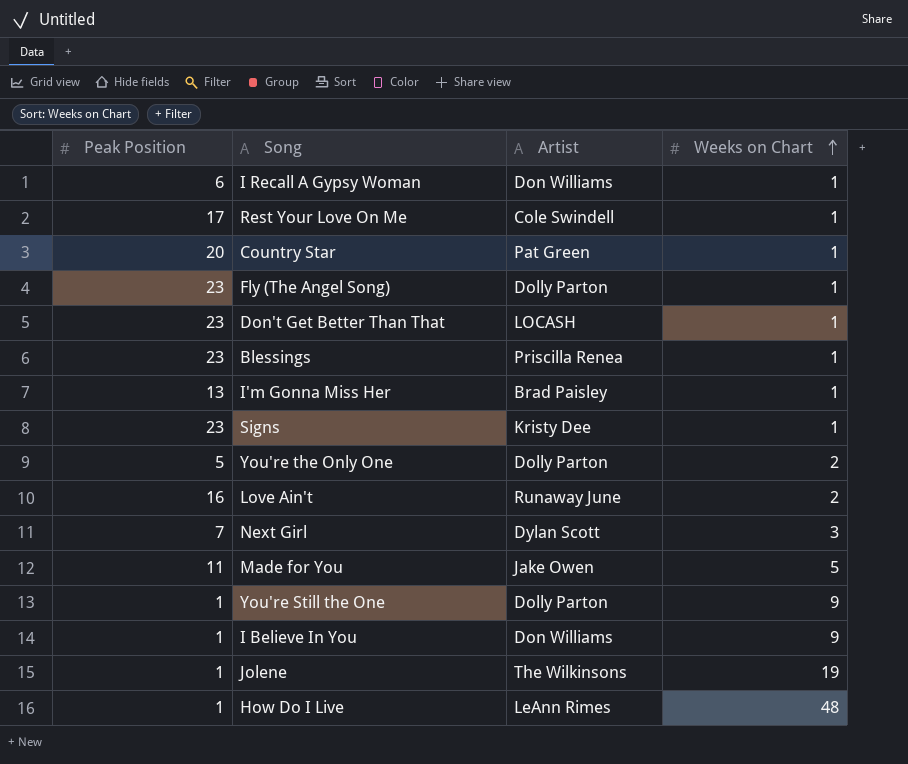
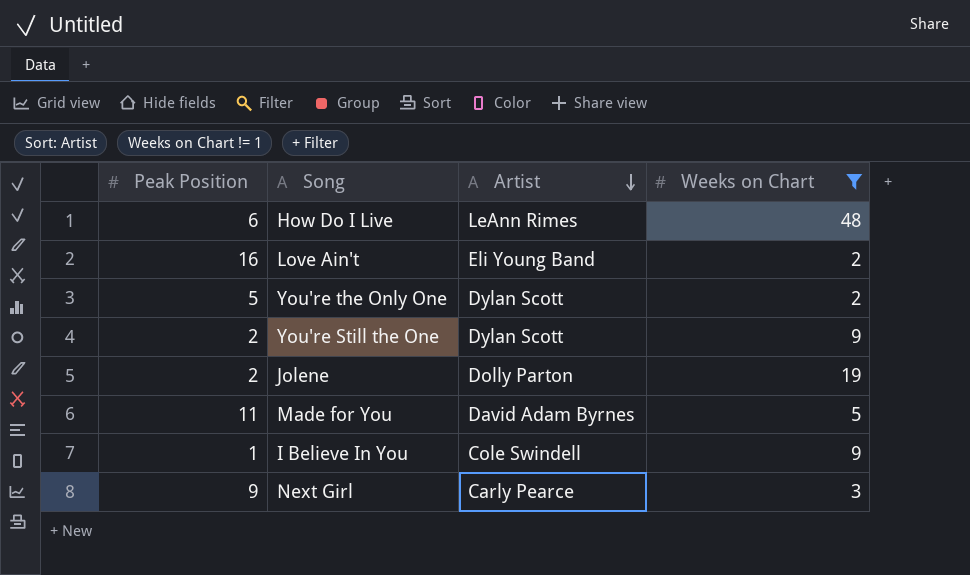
filter: none -> Weeks on Chart != 1
row order: Weeks on Chart ascending -> Artist descending
How Do I Live | Peak Position: 1 -> 6
Love Ain't | Artist: Runaway June -> Eli Young Band
You're the Only One | Artist: Dolly Parton -> Dylan Scott
You're Still the One | Peak Position: 1 -> 2
You're Still the One | Artist: Dolly Parton -> Dylan Scott
Jolene | Peak Position: 1 -> 2
Jolene | Artist: The Wilkinsons -> Dolly Parton
Made for You | Artist: Jake Owen -> David Adam Byrnes
I Believe In You | Artist: Don Williams -> Cole Swindell
Next Girl | Peak Position: 7 -> 9
Next Girl | Artist: Dylan Scott -> Carly Pearce

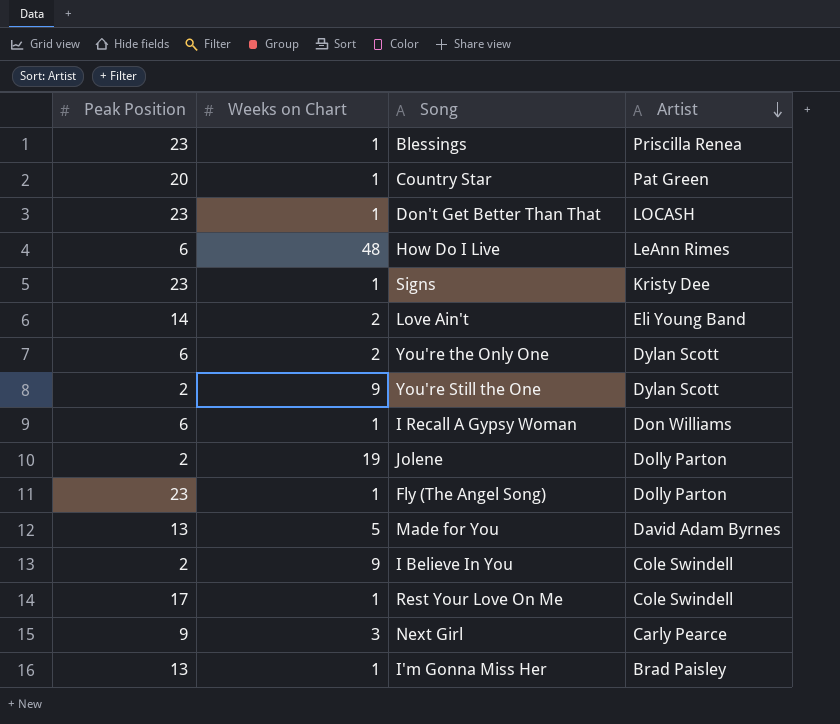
filter: Weeks on Chart != 1 -> none
column Weeks on Chart | position: 4 -> 2
Love Ain't | Peak Position: 16 -> 14
You're the Only One | Peak Position: 5 -> 6
Made for You | Peak Position: 11 -> 13
I Believe In You | Peak Position: 1 -> 2

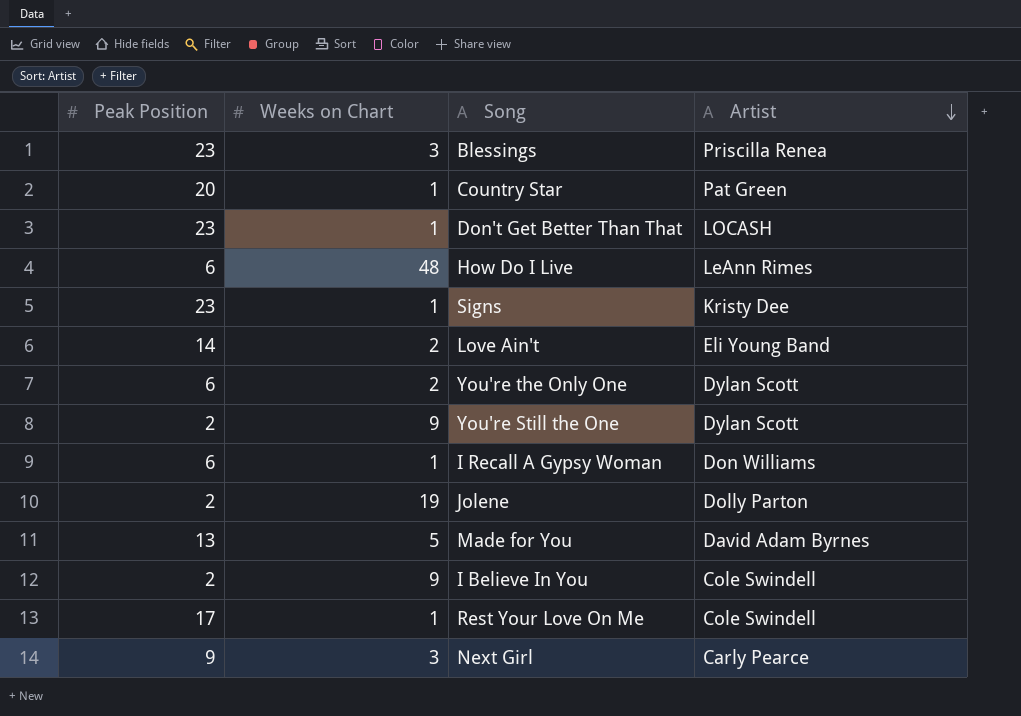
row Fly (The Angel Song): 23 | 1 | Dolly Parton -> none
row I'm Gonna Miss Her: 13 | 1 | Brad Paisley -> none
Blessings | Weeks on Chart: 1 -> 3

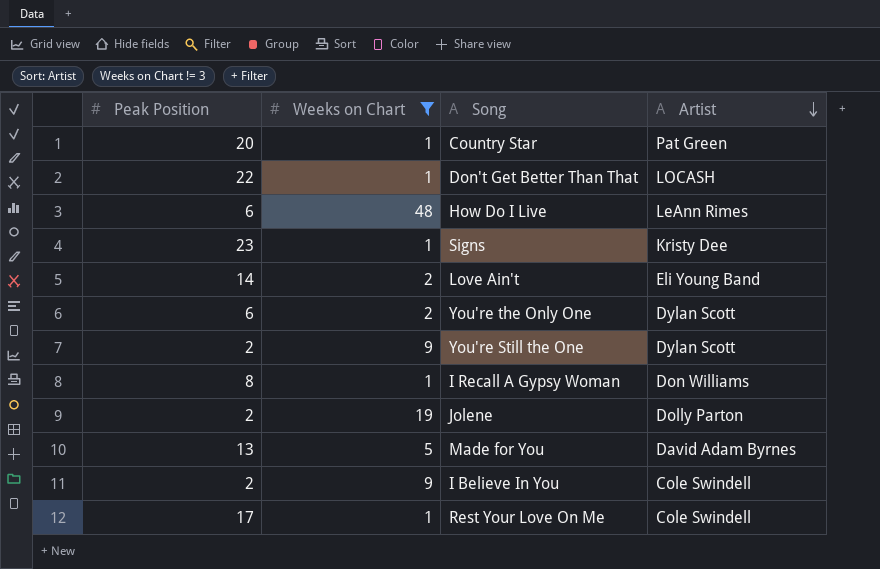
filter: none -> Weeks on Chart != 3
Don't Get Better Than That | Peak Position: 23 -> 22
I Recall A Gypsy Woman | Peak Position: 6 -> 8

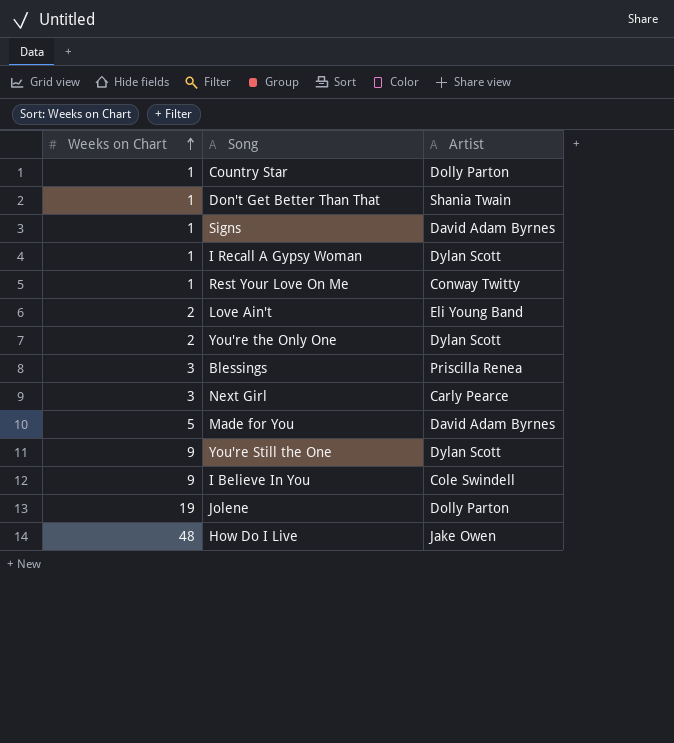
filter: Weeks on Chart != 3 -> none
row order: Artist descending -> Weeks on Chart ascending
column Peak Position | position: 1 -> none
Country Star | Artist: Pat Green -> Dolly Parton
Don't Get Better Than That | Artist: LOCASH -> Shania Twain
Signs | Artist: Kristy Dee -> David Adam Byrnes
I Recall A Gypsy Woman | Artist: Don Williams -> Dylan Scott
Rest Your Love On Me | Artist: Cole Swindell -> Conway Twitty
How Do I Live | Artist: LeAnn Rimes -> Jake Owen

